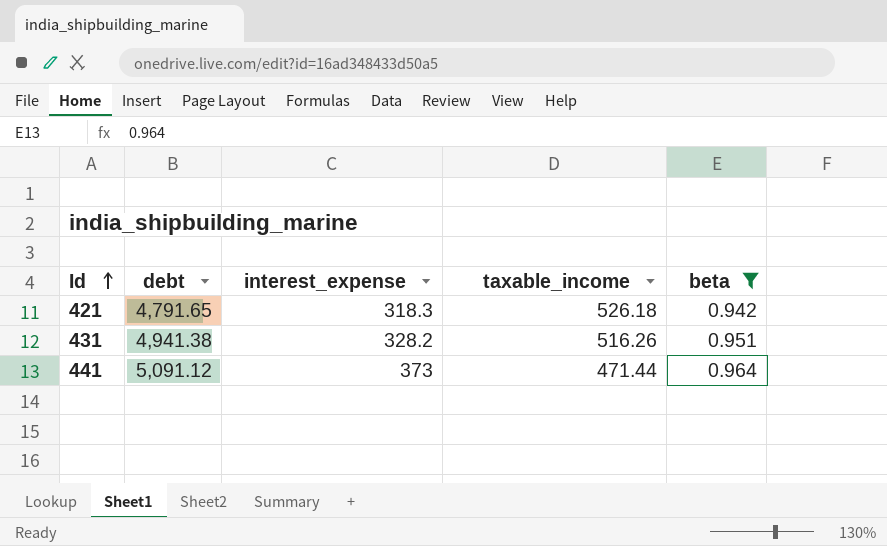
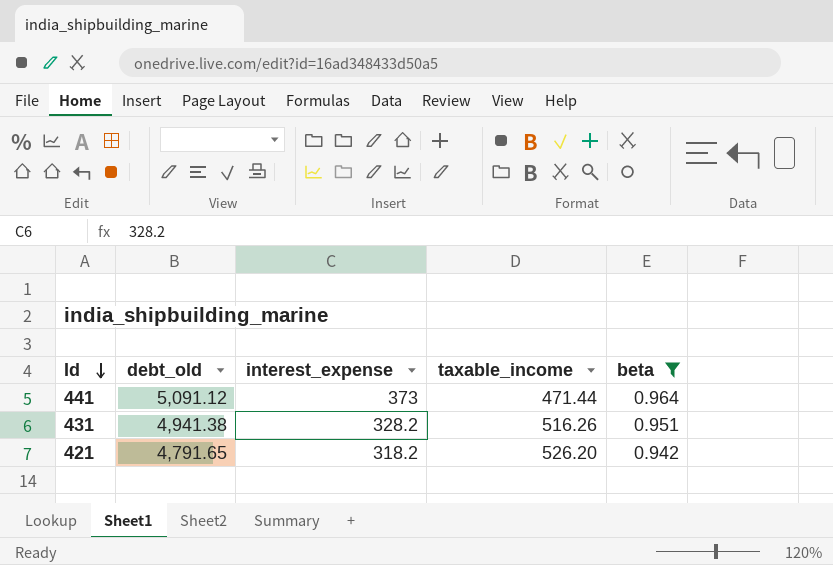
row order: Id ascending -> Id descending
column name: debt -> debt_old
421 | interest_expense: 318.3 -> 318.2
421 | taxable_income: 526.18 -> 526.20

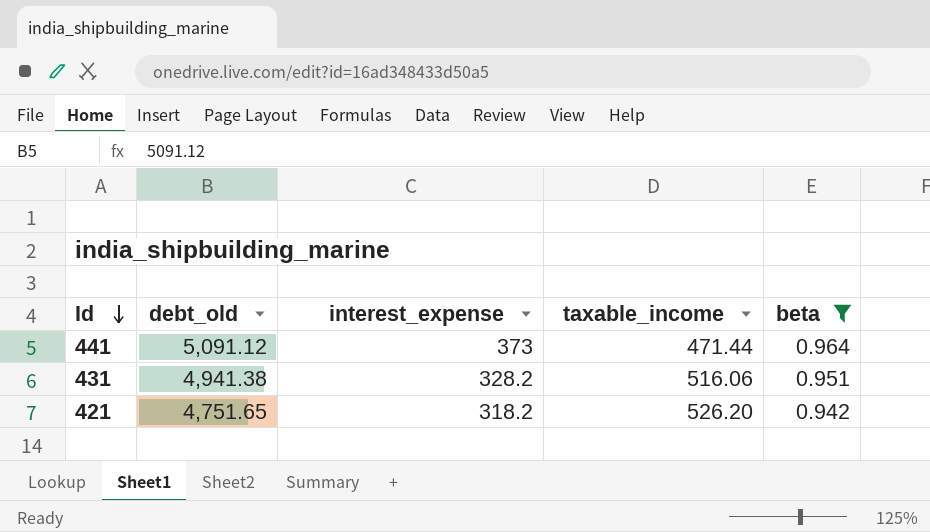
431 | taxable_income: 516.26 -> 516.06
421 | debt_old: 4,791.65 -> 4,751.65

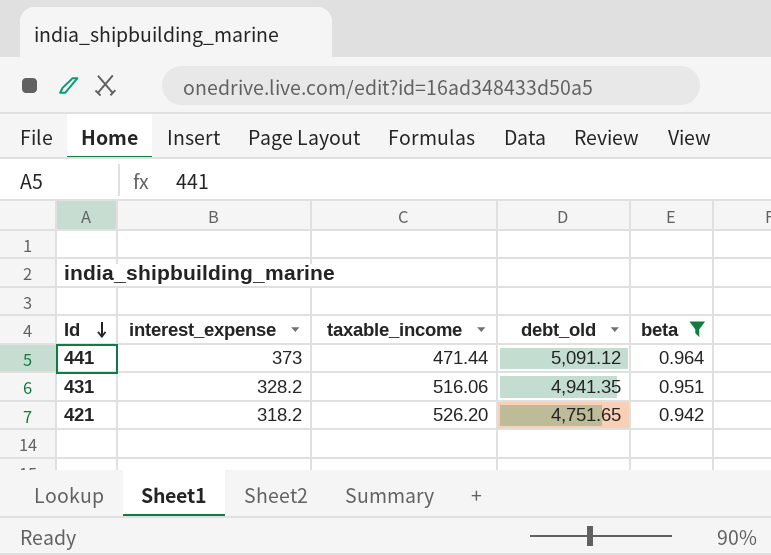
column debt_old | position: 2 -> 4
431 | debt_old: 4,941.38 -> 4,941.35

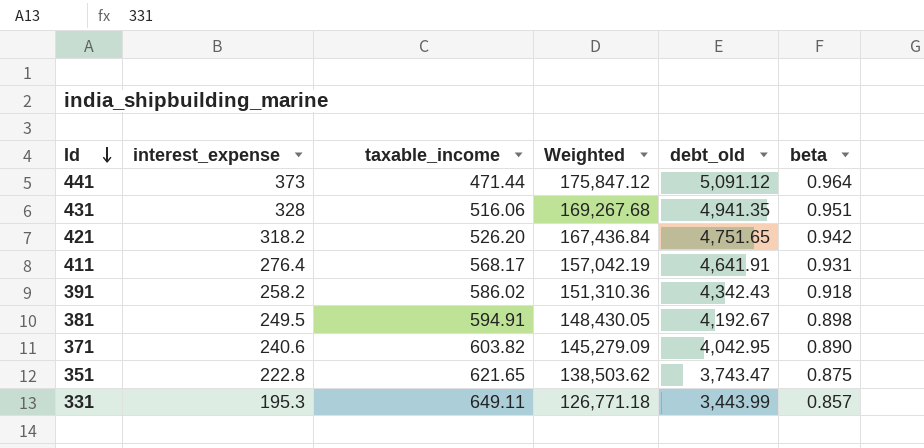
filter: beta >= 0.942 -> none
column Weighted | formula: none -> [interest_expense] * [taxable_income]
431 | interest_expense: 328.2 -> 328

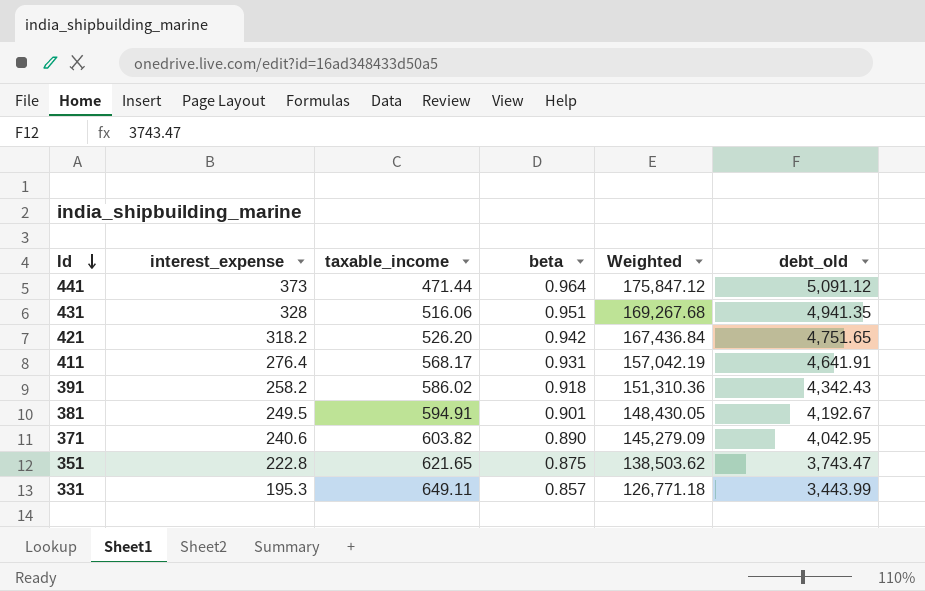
column beta | position: 6 -> 4
381 | beta: 0.898 -> 0.901

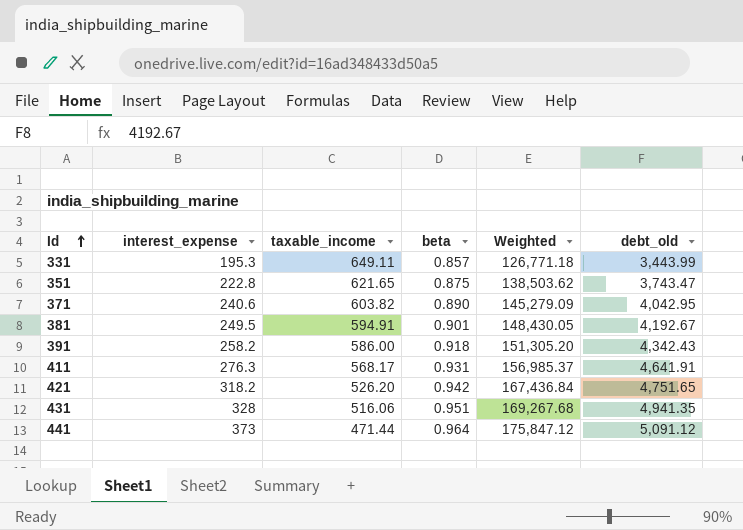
row order: Id descending -> Id ascending
391 | taxable_income: 586.02 -> 586.00
391 | Weighted: 151,310.36 -> 151,305.20
411 | interest_expense: 276.4 -> 276.3
411 | Weighted: 157,042.19 -> 156,985.37

